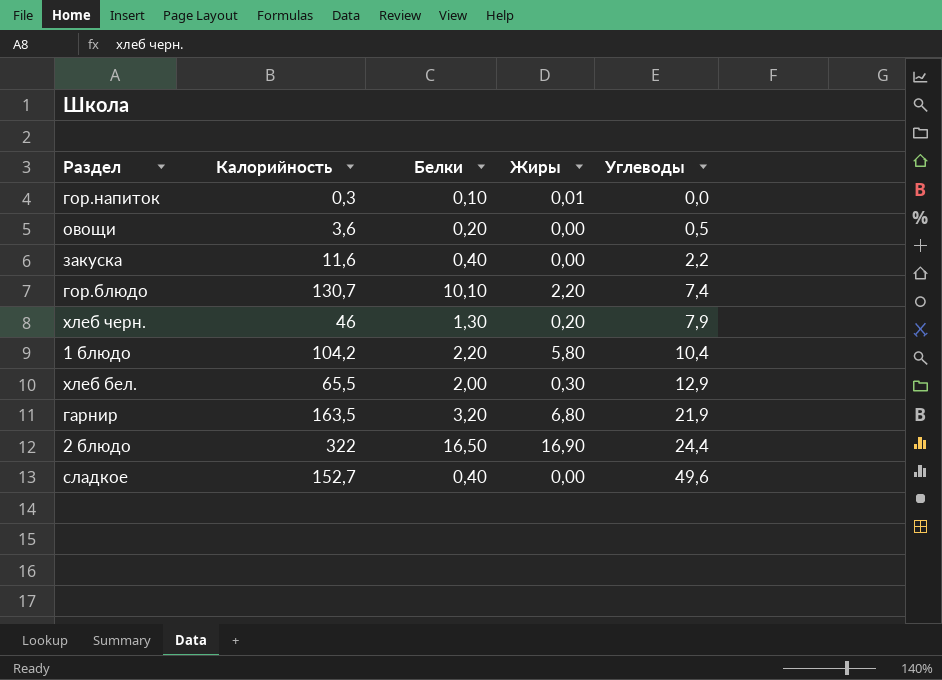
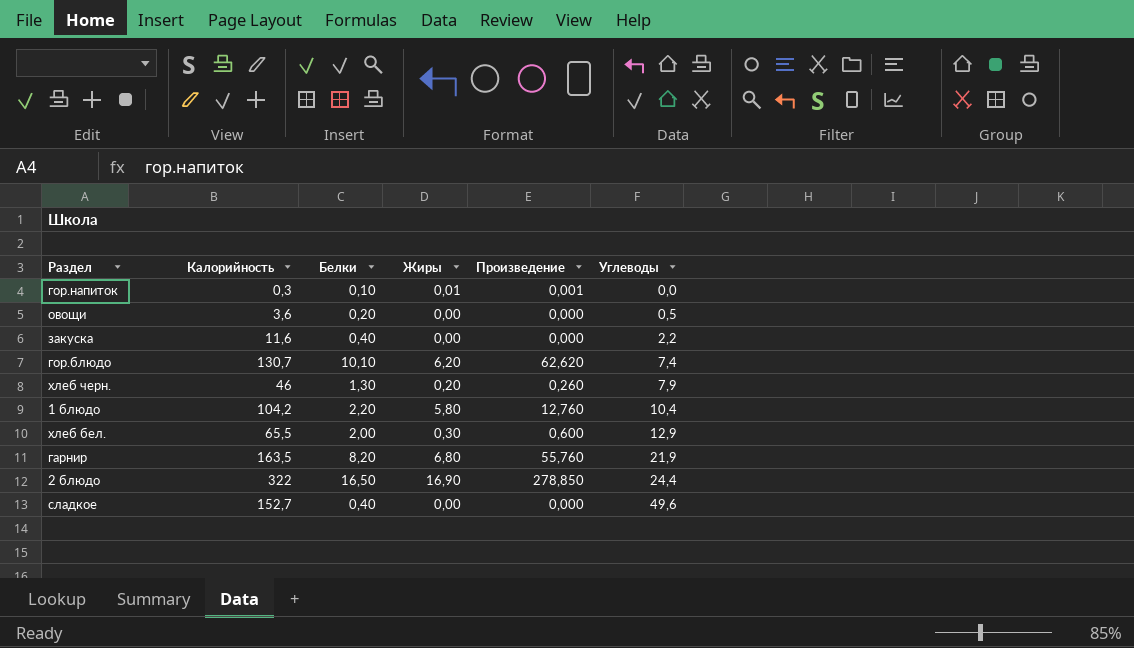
column Произведение | formula: none -> [Белки] * [Жиры]
гор.блюдо | Жиры: 2,20 -> 6,20
гарнир | Белки: 3,20 -> 8,20

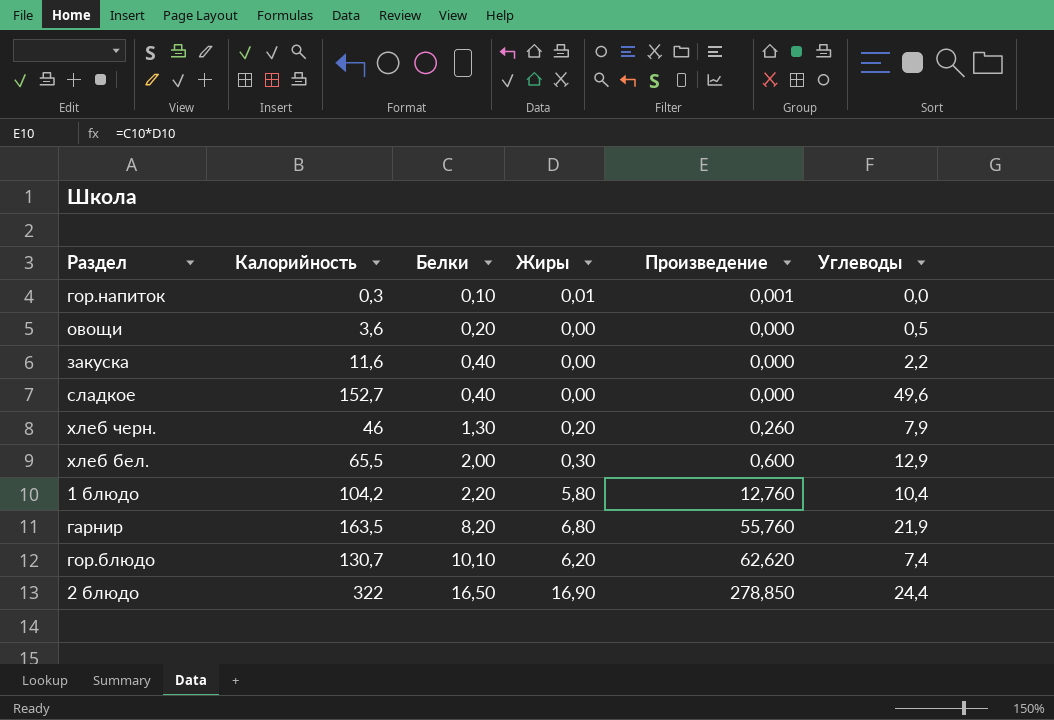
row order: Углеводы ascending -> Белки ascending

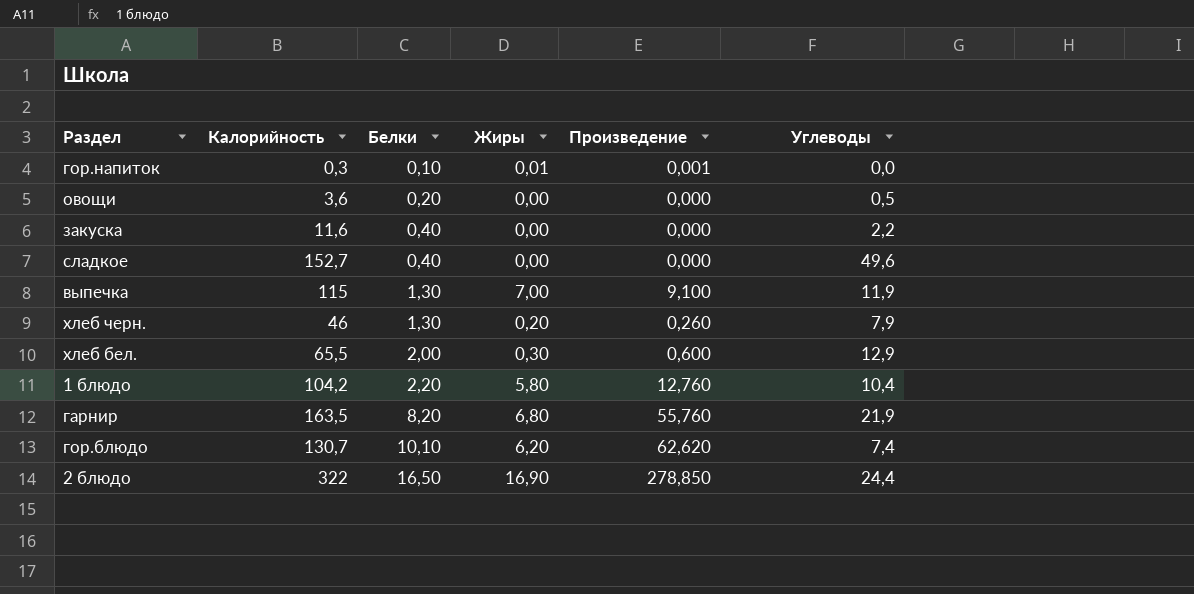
row выпечка: none -> 115 | 1,30 | 7,00 | 9,100 | 11,9

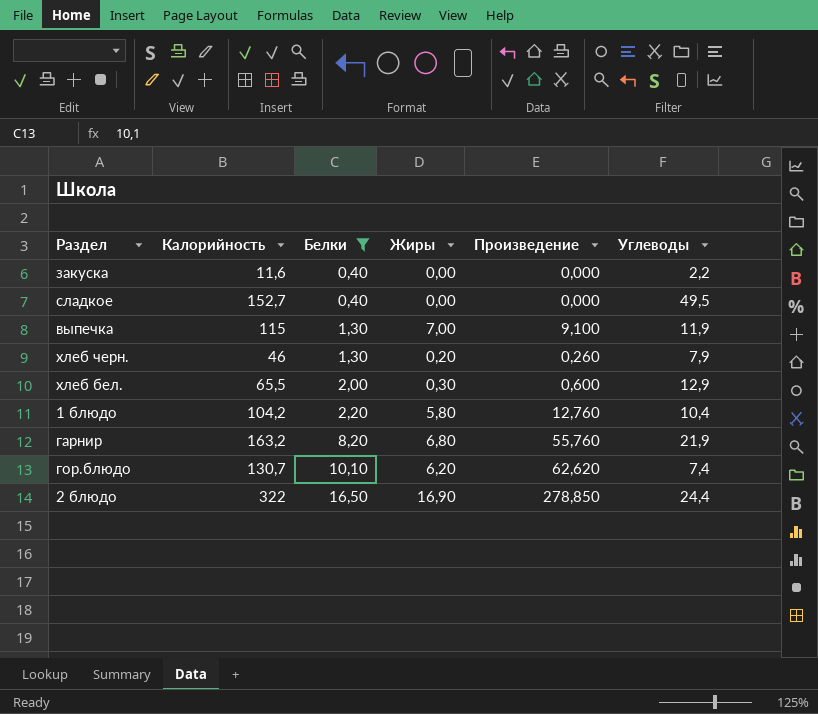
filter: none -> Белки >= 0,40
сладкое | Углеводы: 49,6 -> 49,5
гарнир | Калорийность: 163,5 -> 163,2

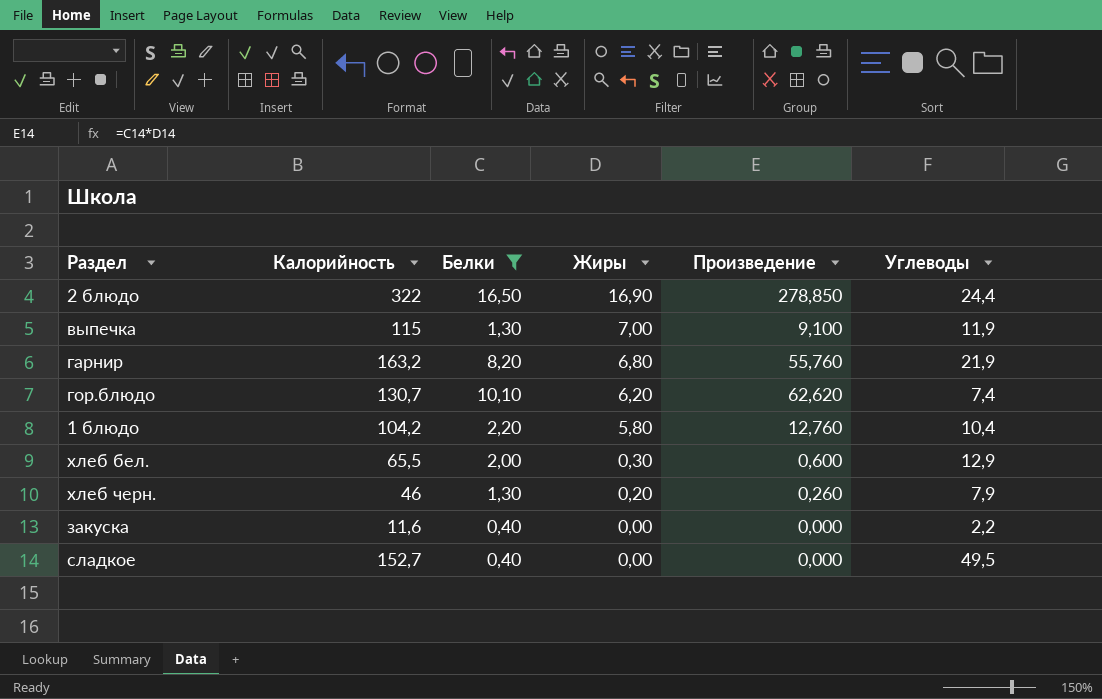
row order: Белки ascending -> Жиры descending

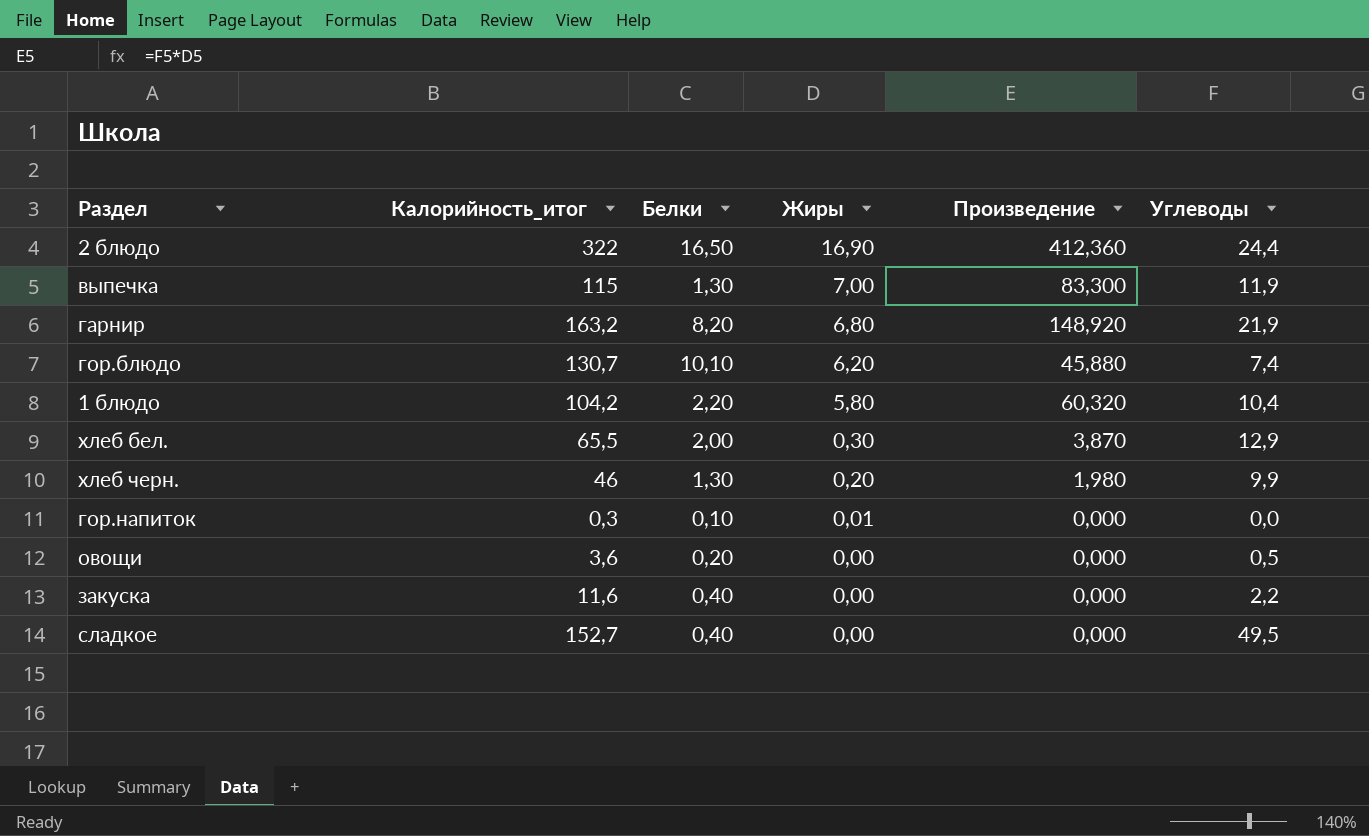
filter: Белки >= 0,40 -> none
column name: Калорийность -> Калорийность_итог
column Произведение | formula: [Белки] * [Жиры] -> [Жиры] * [Углеводы]
хлеб черн. | Углеводы: 7,9 -> 9,9

